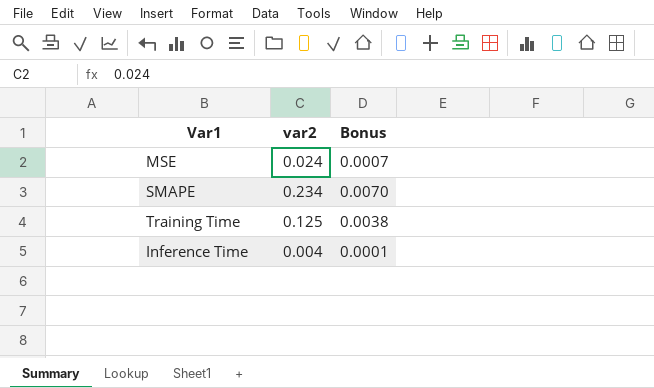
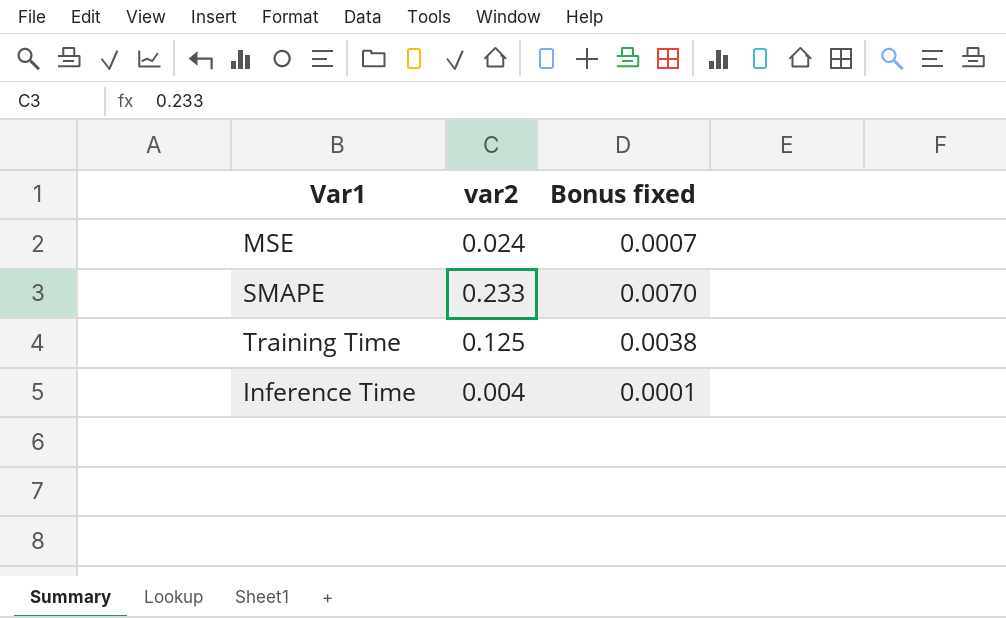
column name: Bonus -> Bonus fixed
SMAPE | var2: 0.234 -> 0.233

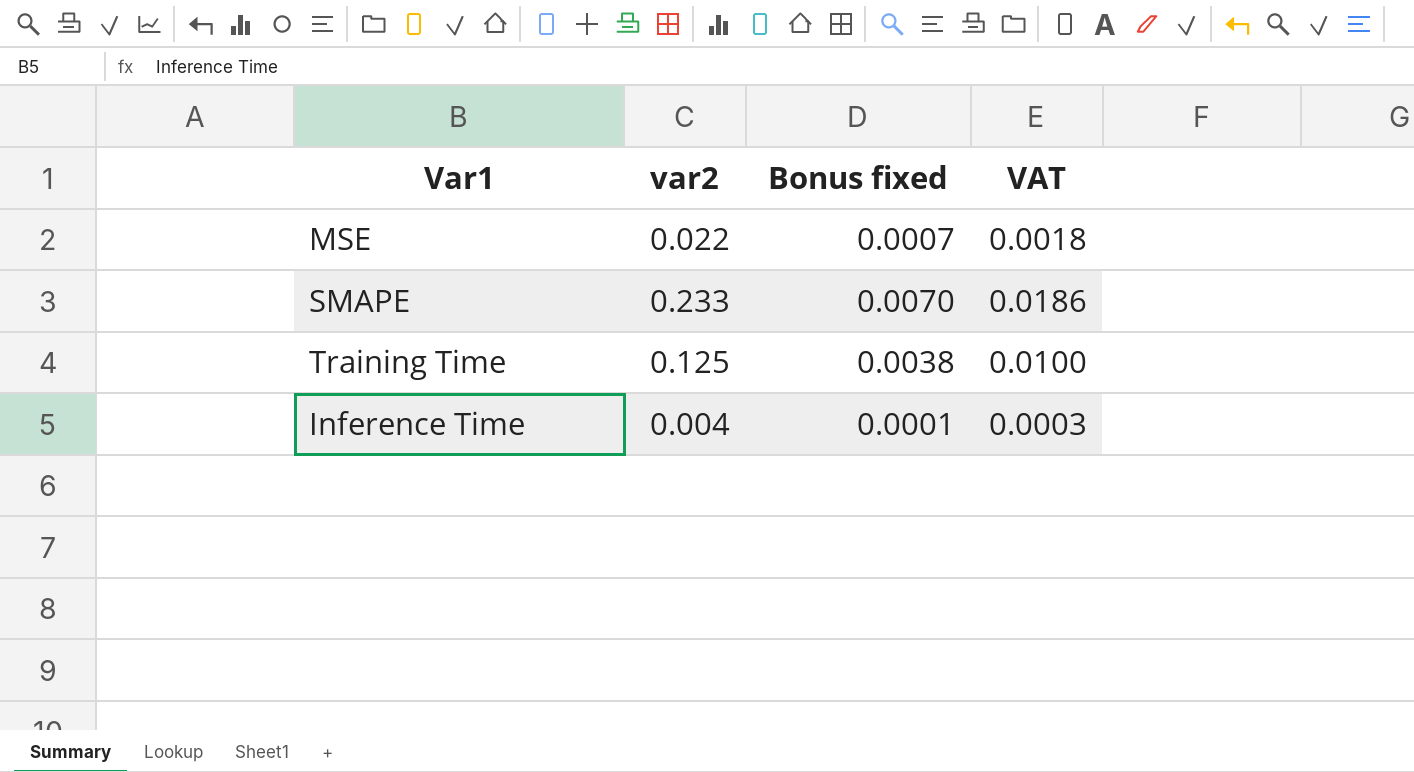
column VAT | formula: none -> [var2] * 0.08
MSE | var2: 0.024 -> 0.022

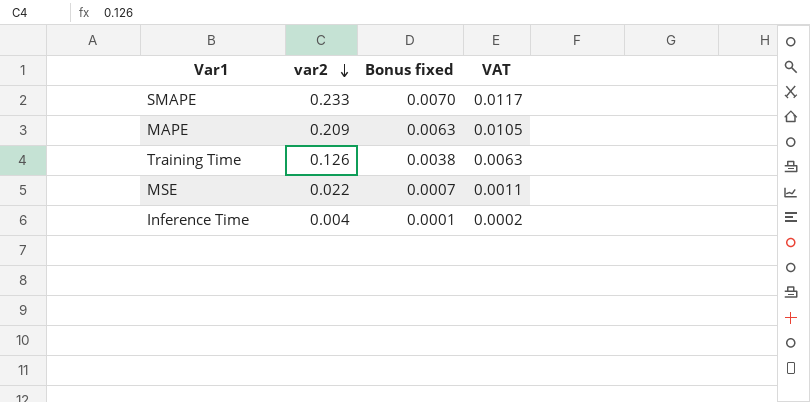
row order: none -> var2 descending
column VAT | formula: [var2] * 0.08 -> [var2] * 0.05
row MAPE: none -> 0.209 | 0.0063 | 0.0105
Training Time | var2: 0.125 -> 0.126

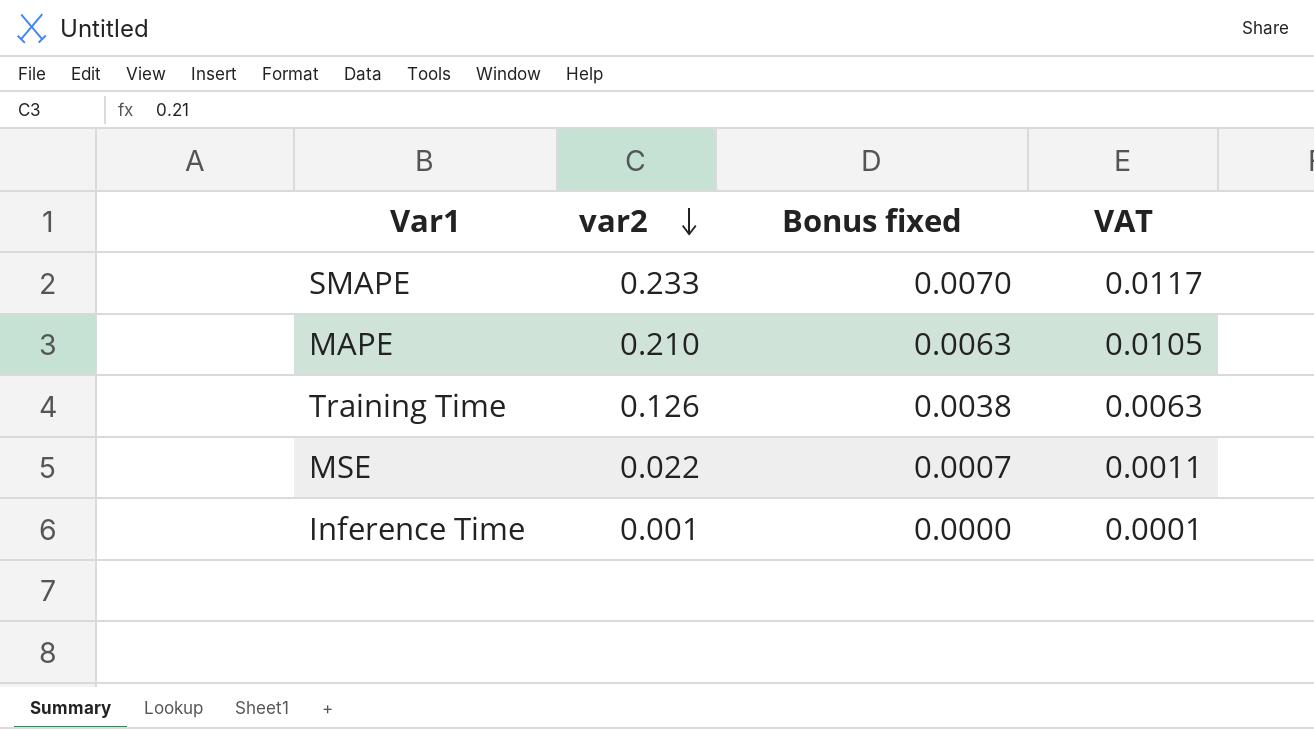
MAPE | var2: 0.209 -> 0.210
Inference Time | var2: 0.004 -> 0.001
Inference Time | Bonus fixed: 0.0001 -> 0.0000
Inference Time | VAT: 0.0002 -> 0.0001

